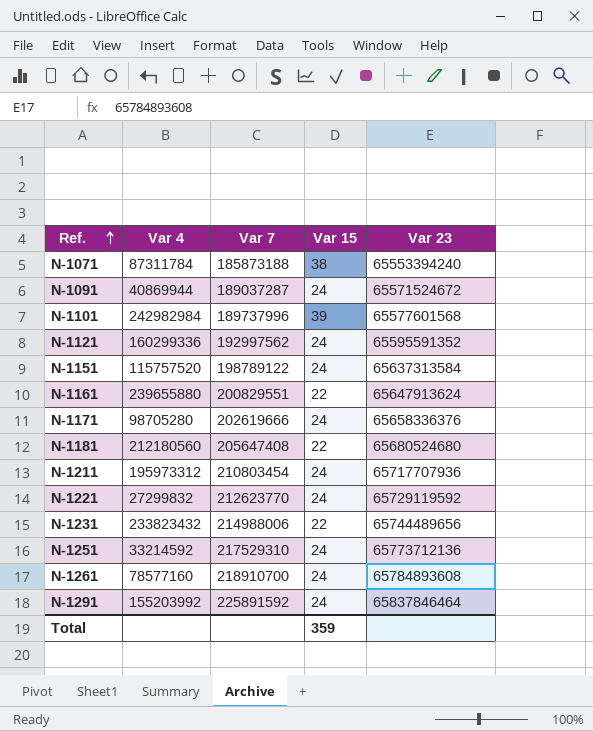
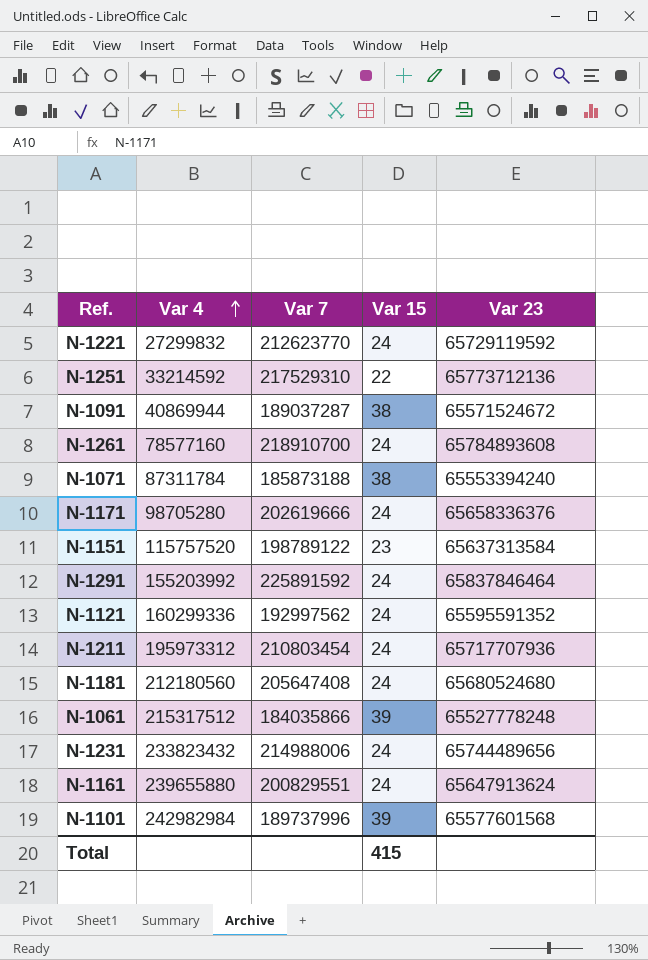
row order: Ref. ascending -> Var 4 ascending
N-1251 | Var 15: 24 -> 22
N-1091 | Var 15: 24 -> 38
N-1151 | Var 15: 24 -> 23
N-1181 | Var 15: 22 -> 24
row N-1061: none -> 215317512 | 184035866 | 39 | 65527778248
N-1231 | Var 15: 22 -> 24
N-1161 | Var 15: 22 -> 24
Total | Var 15: 359 -> 415

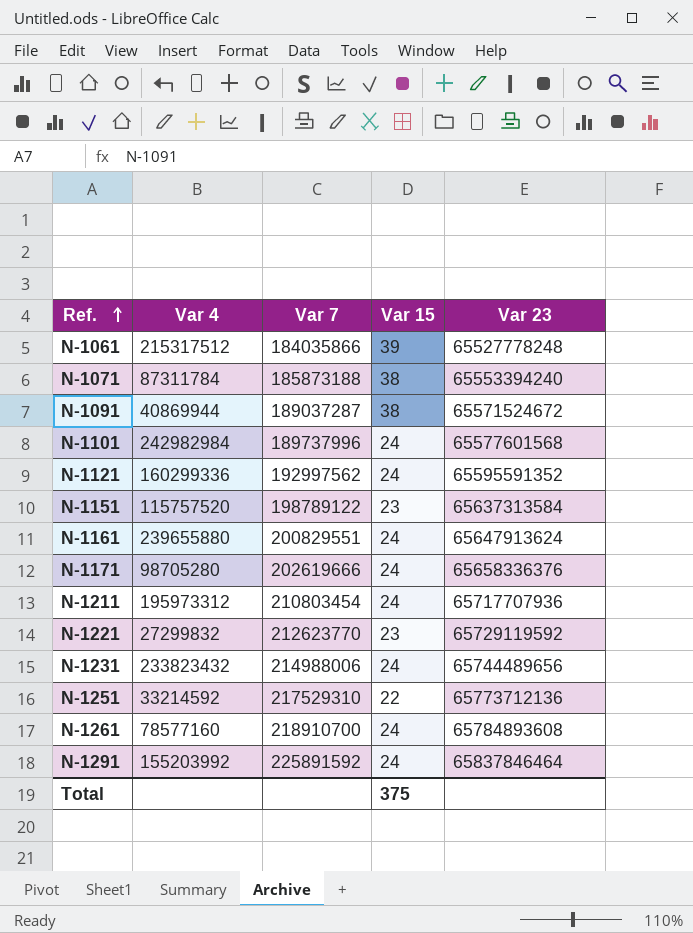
row order: Var 4 ascending -> Ref. ascending
row N-1181: 212180560 | 205647408 | 24 | 65680524680 -> none
N-1101 | Var 15: 39 -> 24
N-1221 | Var 15: 24 -> 23
Total | Var 15: 415 -> 375

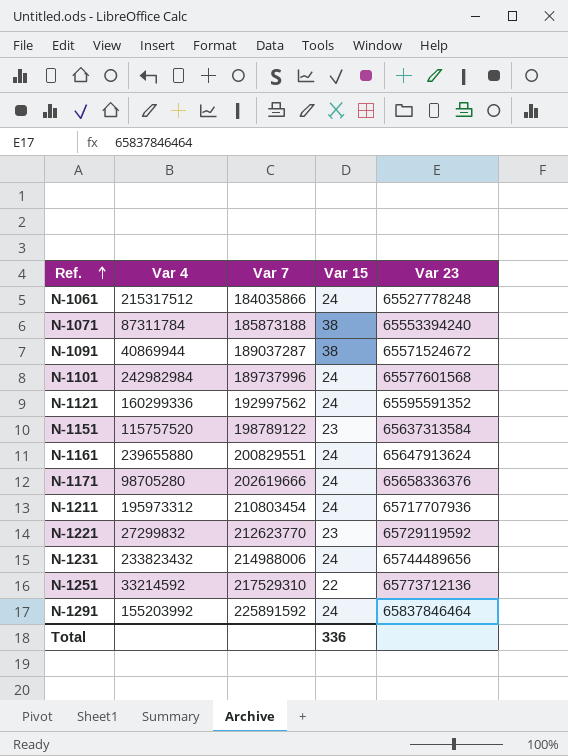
row N-1261: 78577160 | 218910700 | 24 | 65784893608 -> none
N-1061 | Var 15: 39 -> 24
Total | Var 15: 375 -> 336

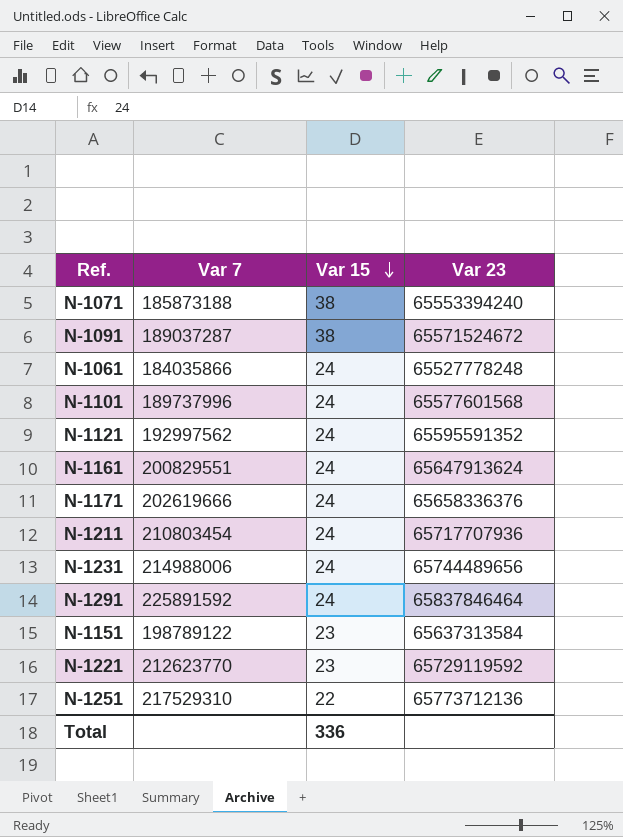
row order: Ref. ascending -> Var 15 descending
column Var 4 | position: 2 -> none

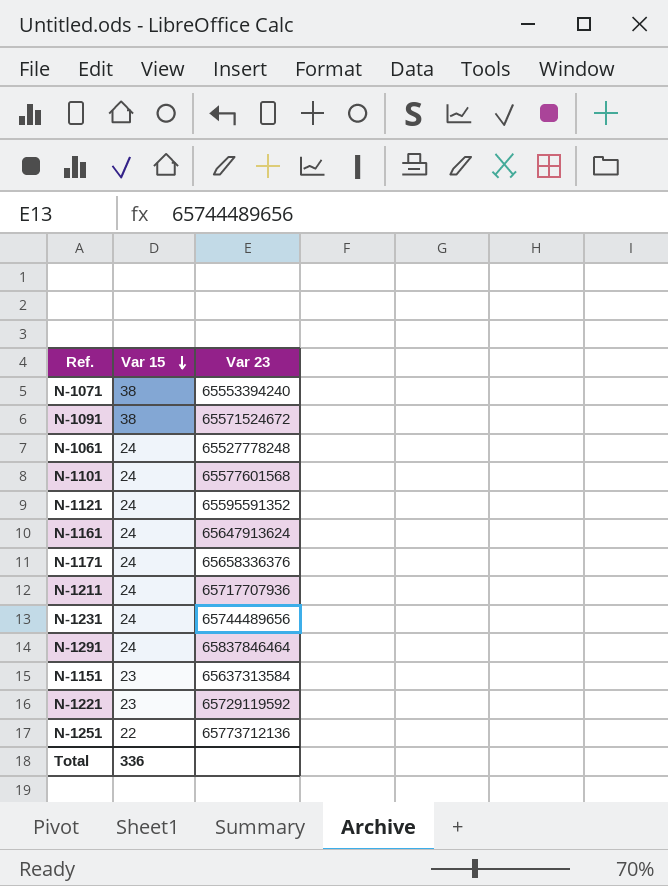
column Var 7 | position: 2 -> none

